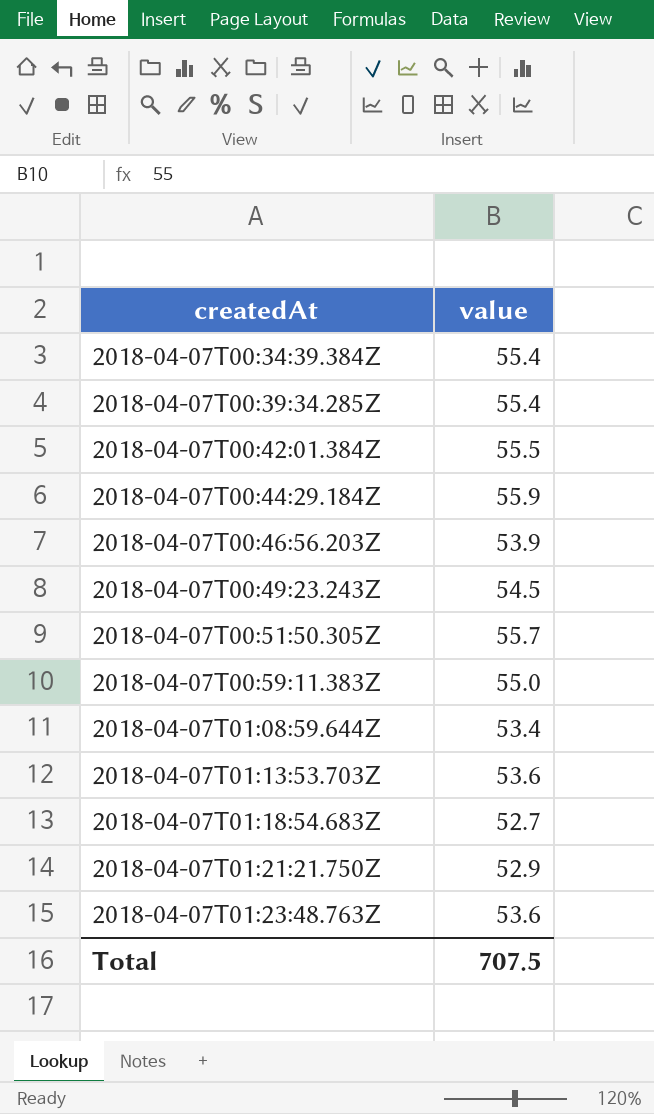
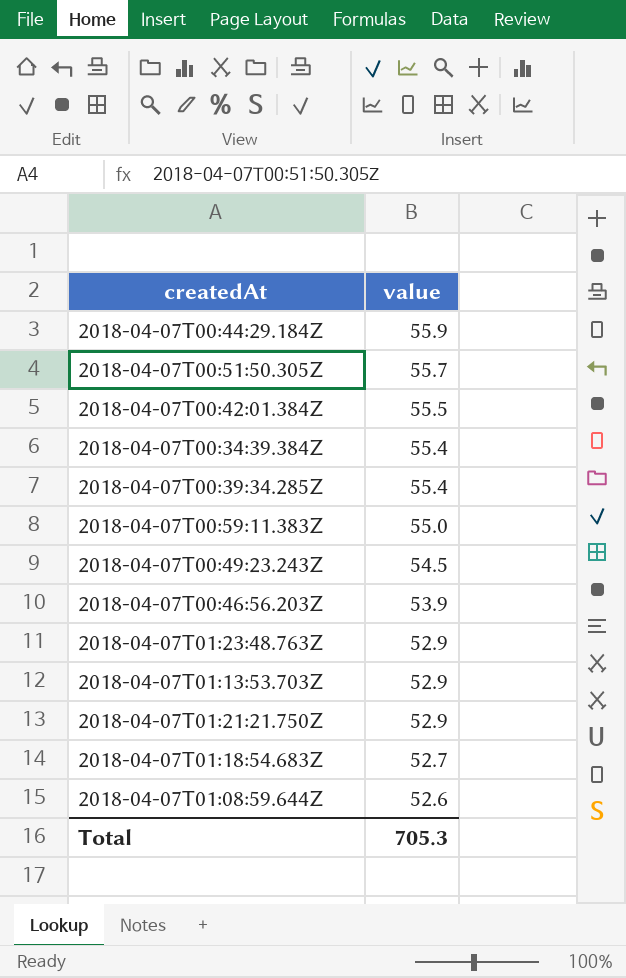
row order: createdAt ascending -> value descending
2018-04-07T01:23:48.763Z | value: 53.6 -> 52.9
2018-04-07T01:13:53.703Z | value: 53.6 -> 52.9
2018-04-07T01:08:59.644Z | value: 53.4 -> 52.6
Total | value: 707.5 -> 705.3

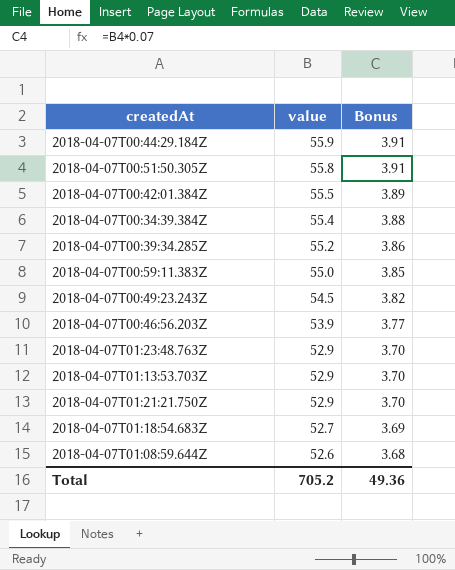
column Bonus | formula: none -> [value] * 0.07
2018-04-07T00:51:50.305Z | value: 55.7 -> 55.8
2018-04-07T00:39:34.285Z | value: 55.4 -> 55.2
Total | value: 705.3 -> 705.2

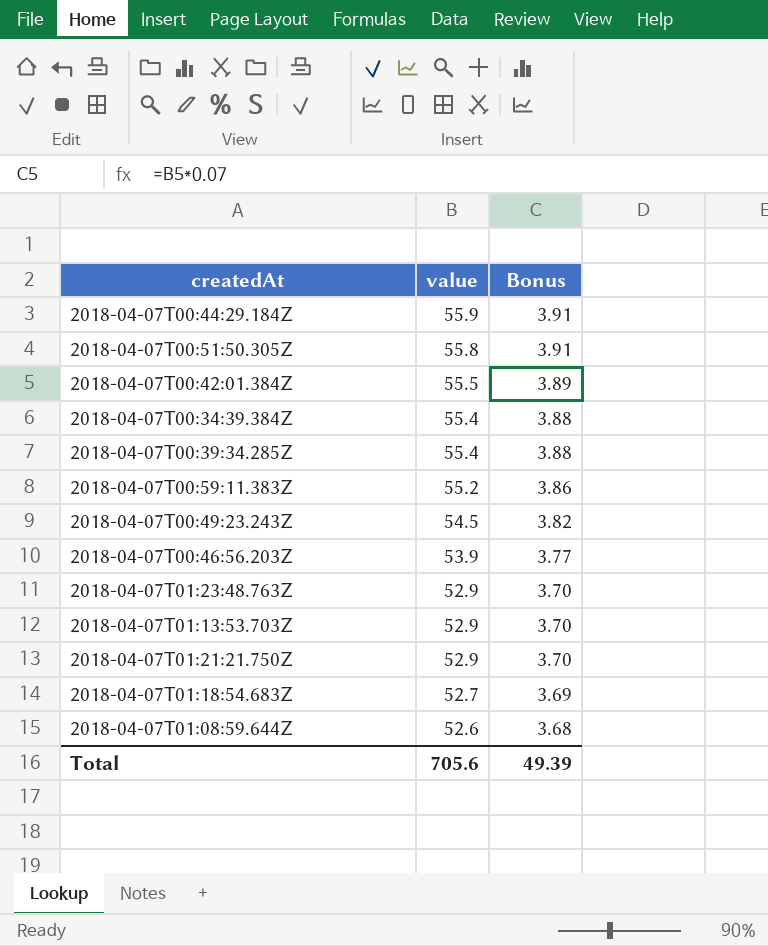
2018-04-07T00:39:34.285Z | value: 55.2 -> 55.4
2018-04-07T00:39:34.285Z | Bonus: 3.86 -> 3.88
2018-04-07T00:59:11.383Z | value: 55.0 -> 55.2
2018-04-07T00:59:11.383Z | Bonus: 3.85 -> 3.86
Total | value: 705.2 -> 705.6
Total | Bonus: 49.36 -> 49.39

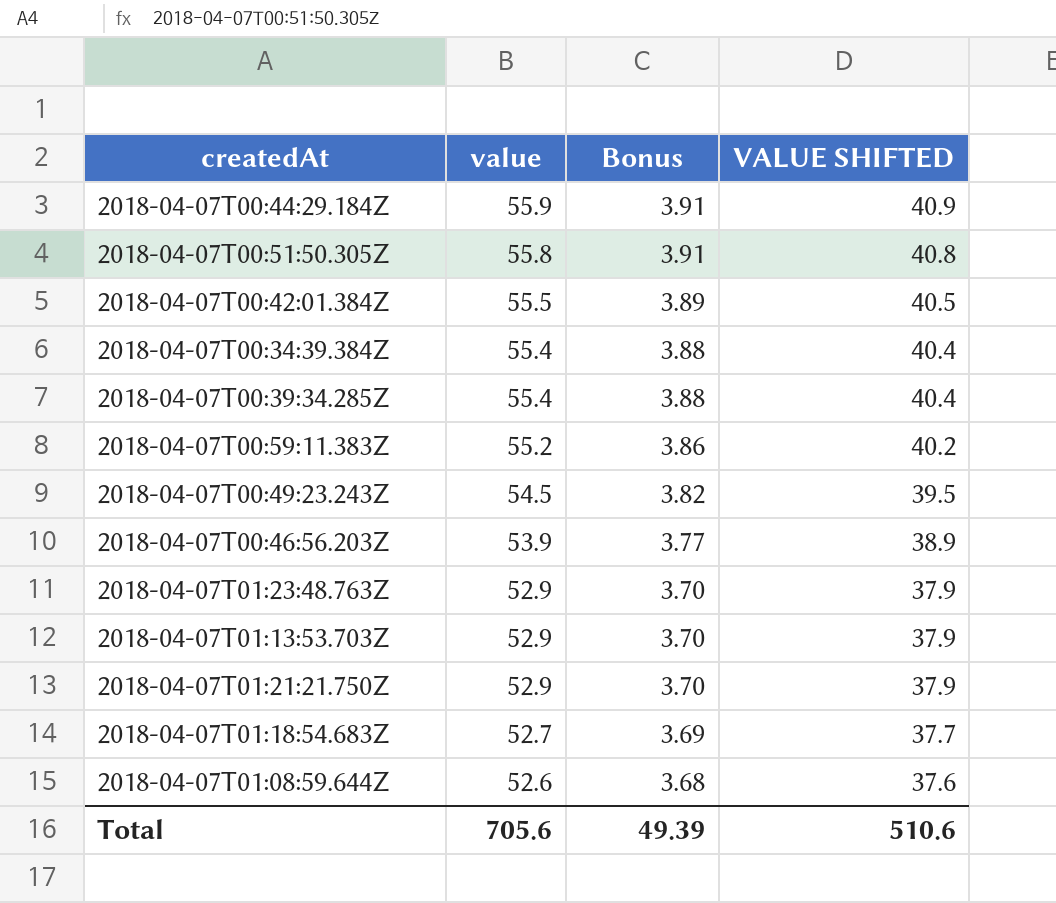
column VALUE SHIFTED | formula: none -> [value] - 15

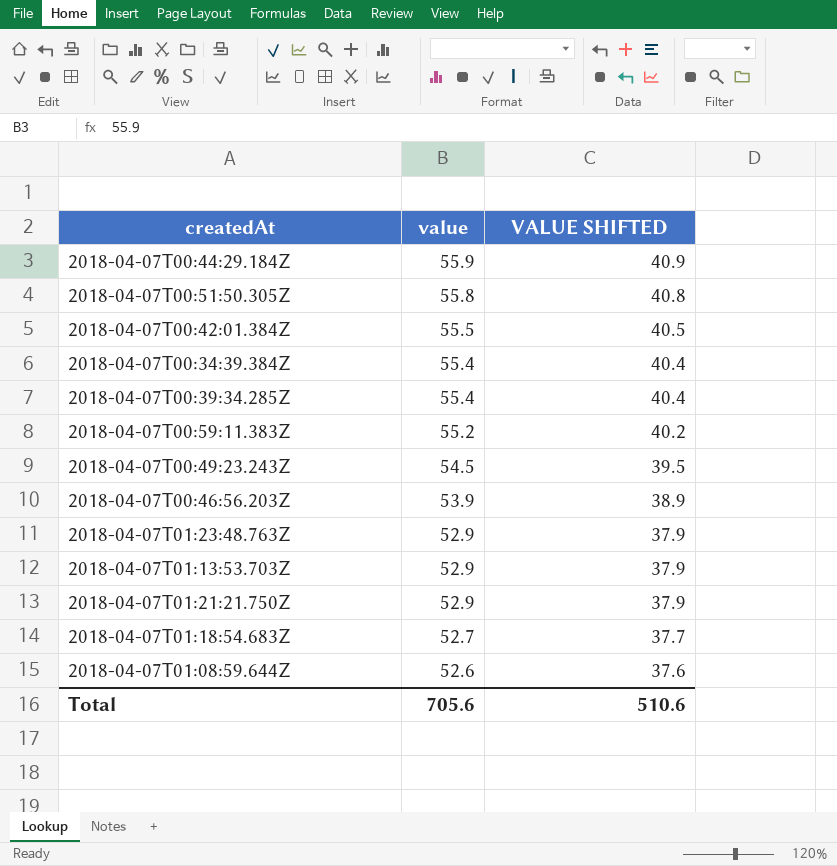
column Bonus | formula: [value] * 0.07 -> none

